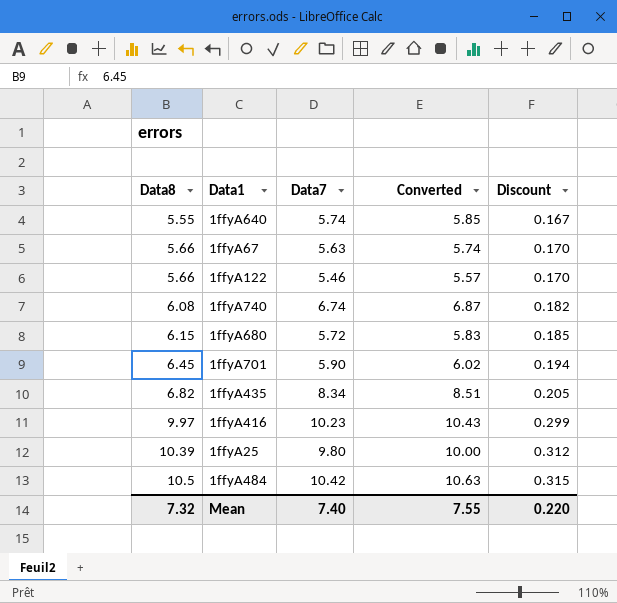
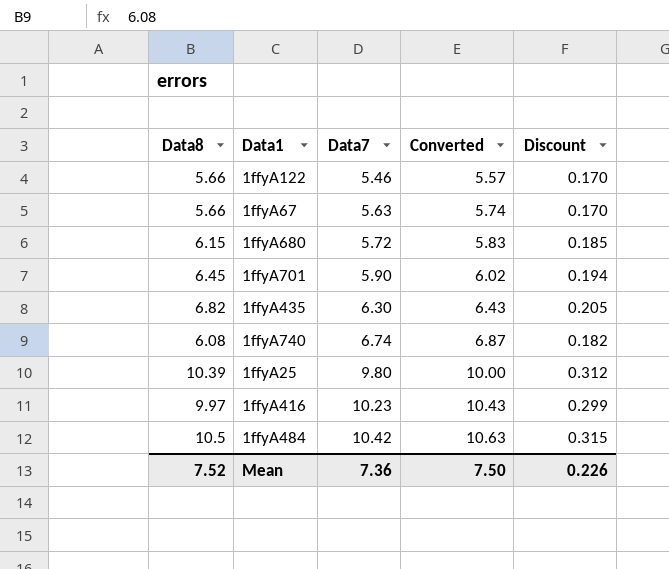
row order: Data8 ascending -> Data7 ascending
row 1ffyA640: 5.55 | 5.74 | 5.85 | 0.167 -> none
1ffyA435 | Data7: 8.34 -> 6.30
1ffyA435 | Converted: 8.51 -> 6.43
Mean | Data8: 7.32 -> 7.52
Mean | Data7: 7.40 -> 7.36
Mean | Converted: 7.55 -> 7.50
Mean | Discount: 0.220 -> 0.226

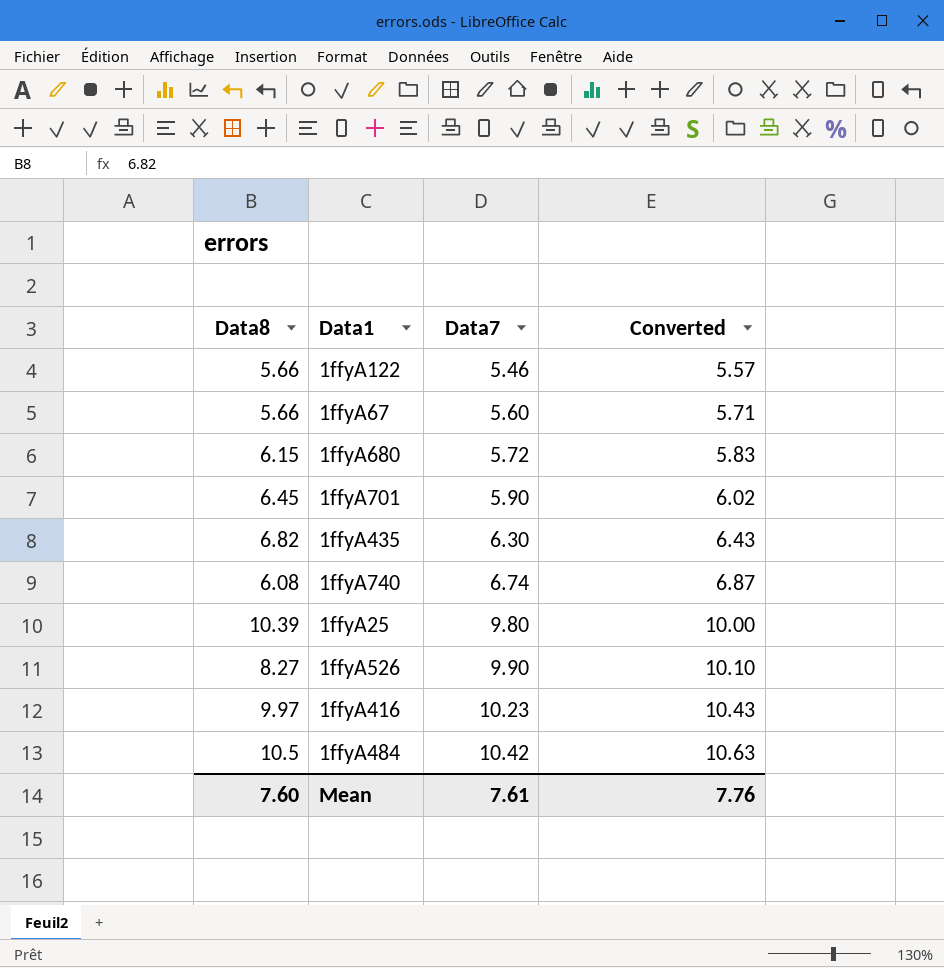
column Discount | formula: [Data8] * 0.03 -> none
1ffyA67 | Data7: 5.63 -> 5.60
1ffyA67 | Converted: 5.74 -> 5.71
row 1ffyA526: none -> 8.27 | 9.90 | 10.10
Mean | Data8: 7.52 -> 7.60
Mean | Data7: 7.36 -> 7.61
Mean | Converted: 7.50 -> 7.76

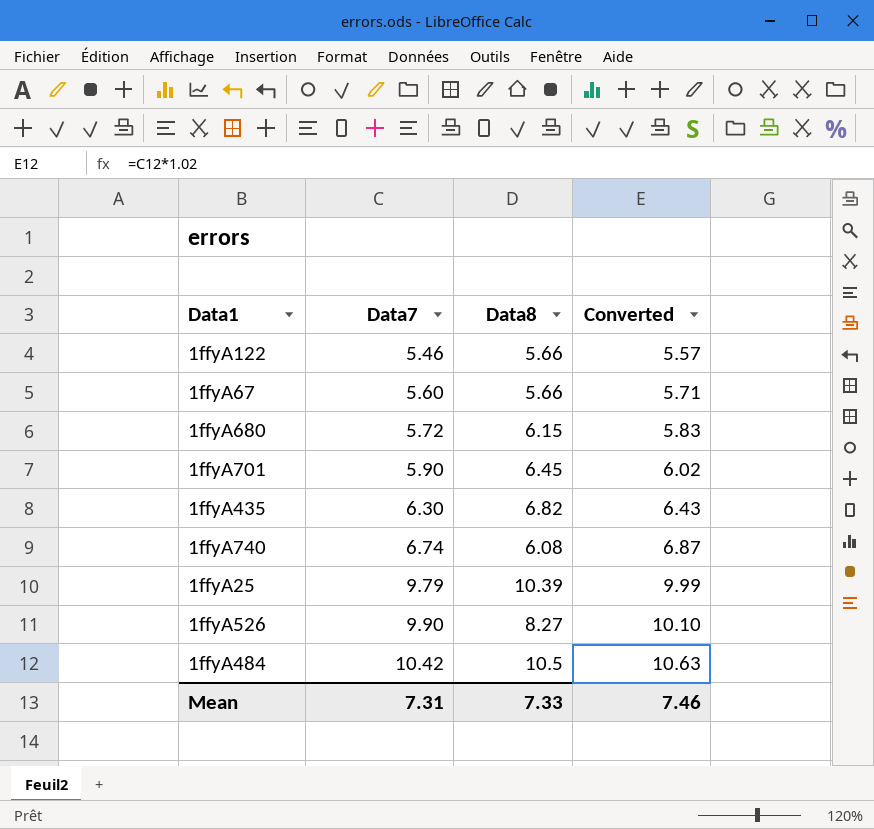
column Data8 | position: 1 -> 3
row 1ffyA416: 9.97 | 10.23 | 10.43 -> none
1ffyA25 | Data7: 9.80 -> 9.79
1ffyA25 | Converted: 10.00 -> 9.99
Mean | Data7: 7.61 -> 7.31
Mean | Data8: 7.60 -> 7.33
Mean | Converted: 7.76 -> 7.46

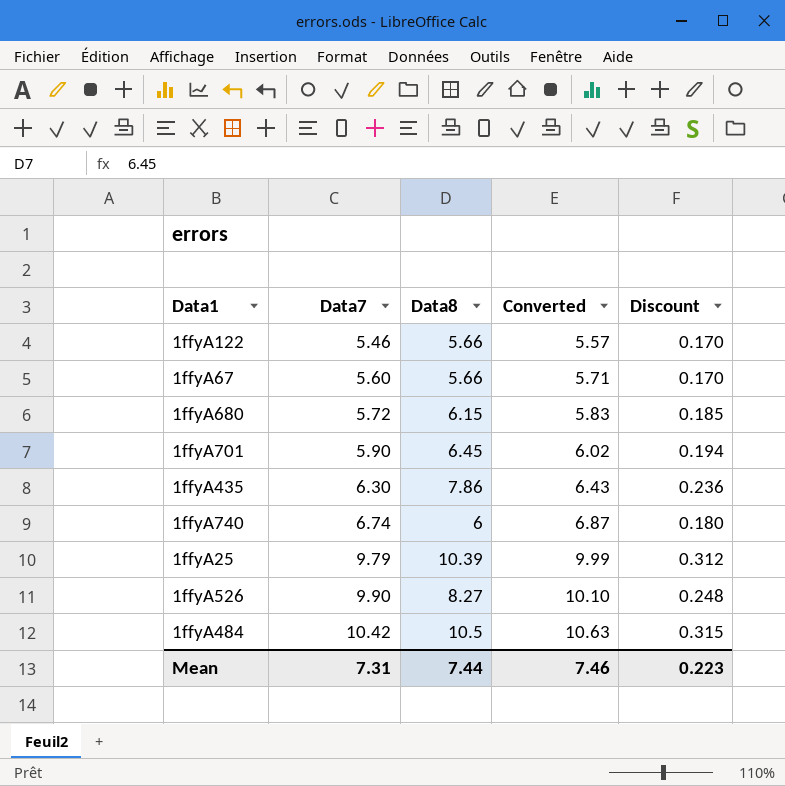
column Discount | formula: none -> [Data8] * 0.03
1ffyA435 | Data8: 6.82 -> 7.86
1ffyA740 | Data8: 6.08 -> 6
Mean | Data8: 7.33 -> 7.44

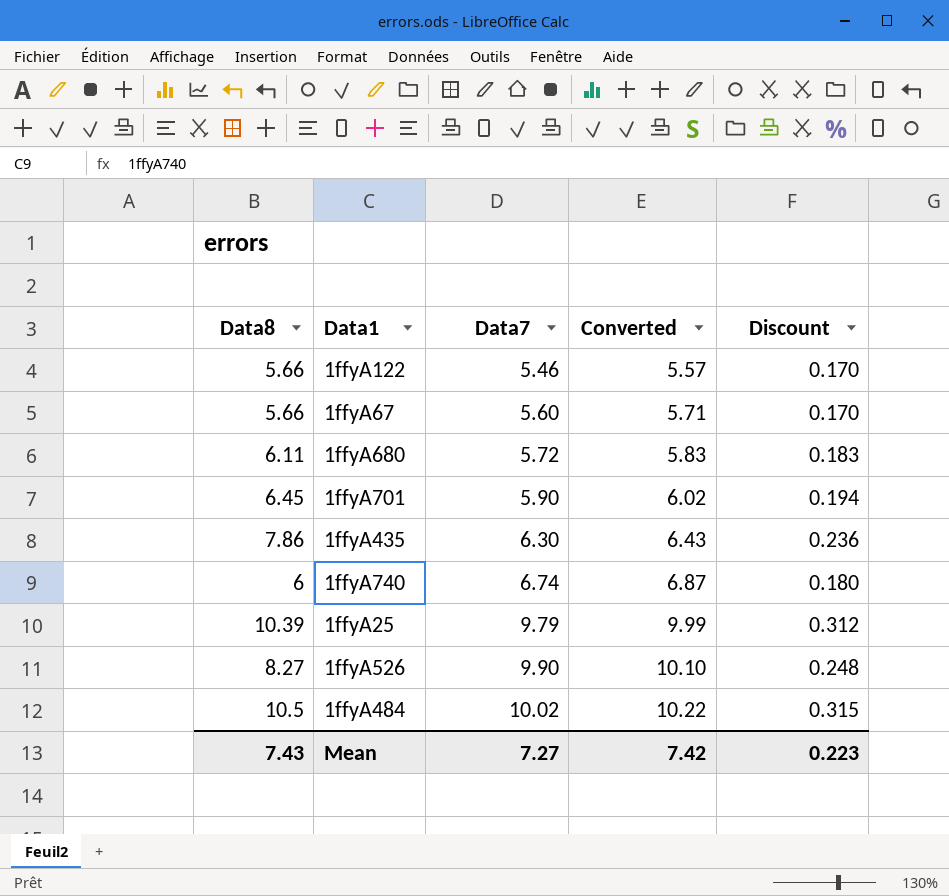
column Data8 | position: 3 -> 1
1ffyA680 | Data8: 6.15 -> 6.11
1ffyA680 | Discount: 0.185 -> 0.183
1ffyA484 | Data7: 10.42 -> 10.02
1ffyA484 | Converted: 10.63 -> 10.22
Mean | Data8: 7.44 -> 7.43
Mean | Data7: 7.31 -> 7.27
Mean | Converted: 7.46 -> 7.42

